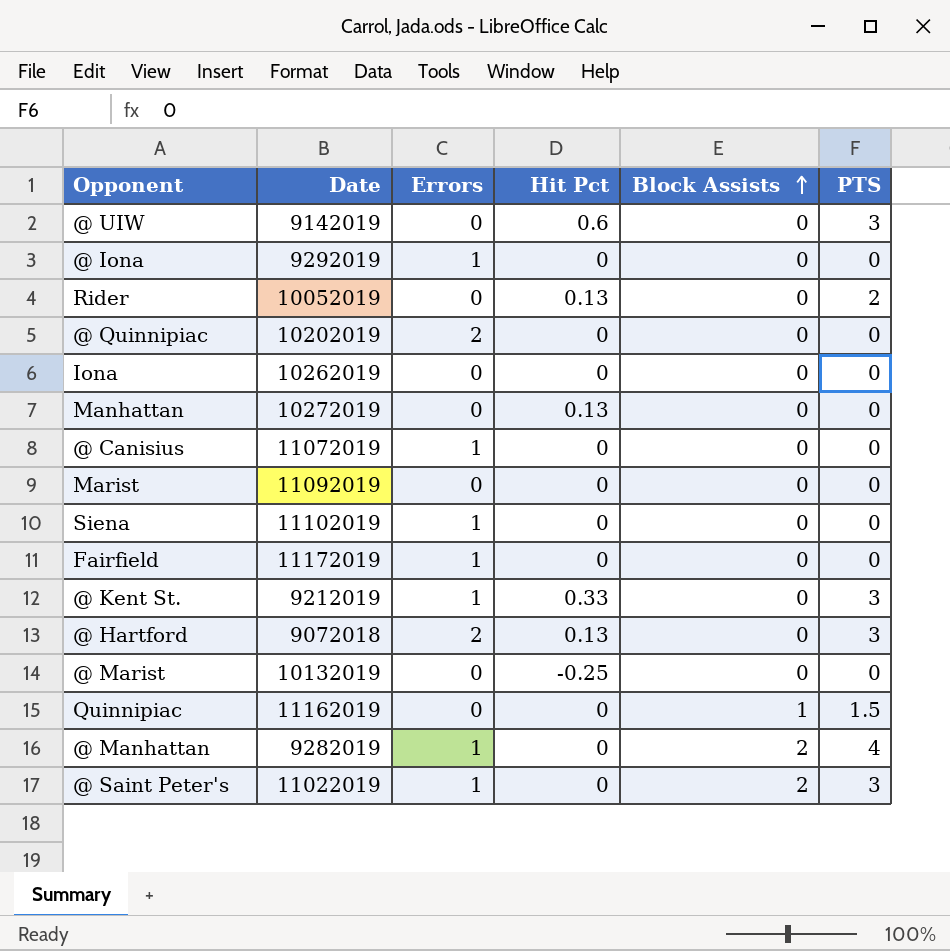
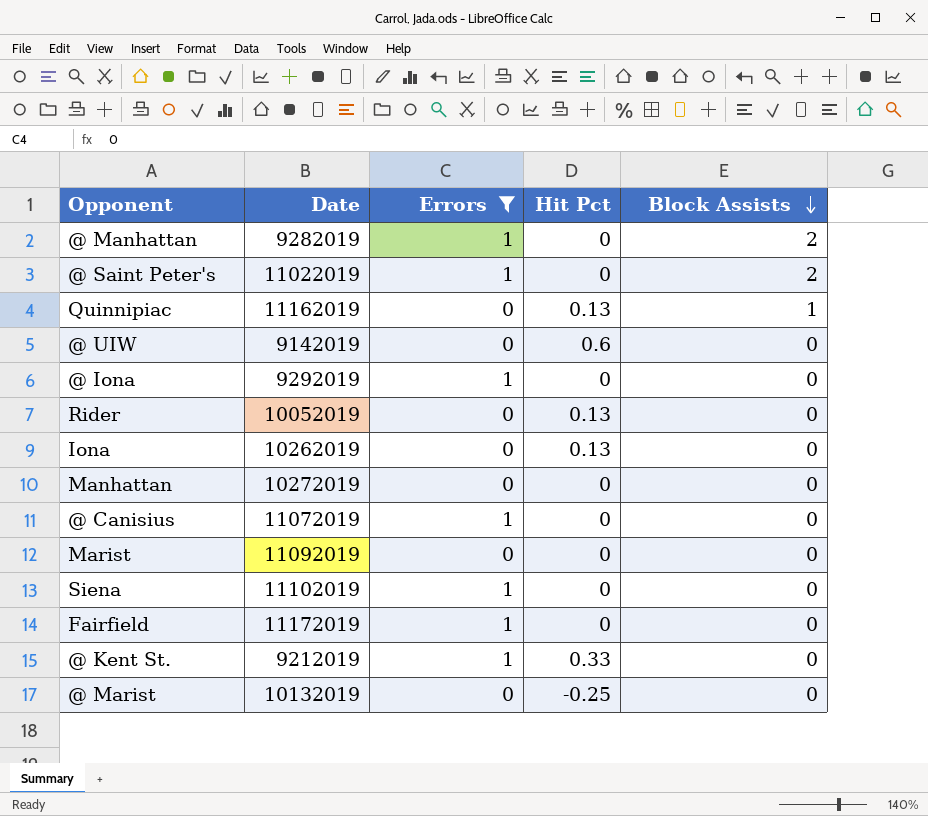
filter: none -> Errors != 2
row order: Block Assists ascending -> Block Assists descending
column PTS | position: 6 -> none
Quinnipiac | Hit Pct: 0 -> 0.13
Iona | Hit Pct: 0 -> 0.13
Manhattan | Hit Pct: 0.13 -> 0

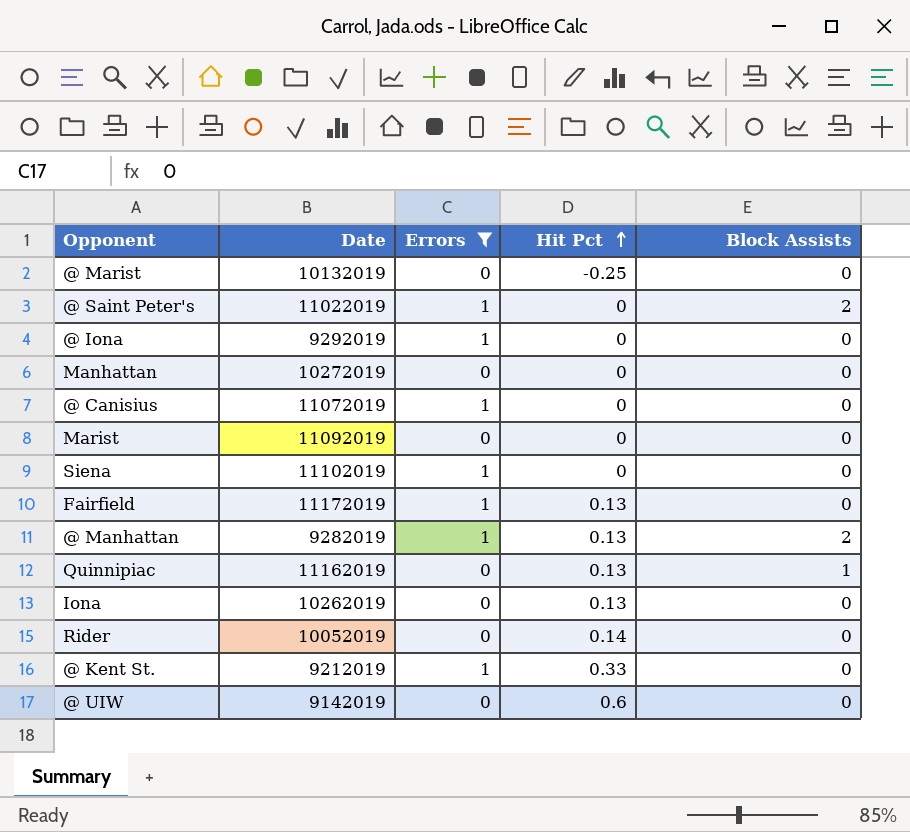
row order: Block Assists descending -> Hit Pct ascending
Fairfield | Hit Pct: 0 -> 0.13
@ Manhattan | Hit Pct: 0 -> 0.13
Rider | Hit Pct: 0.13 -> 0.14

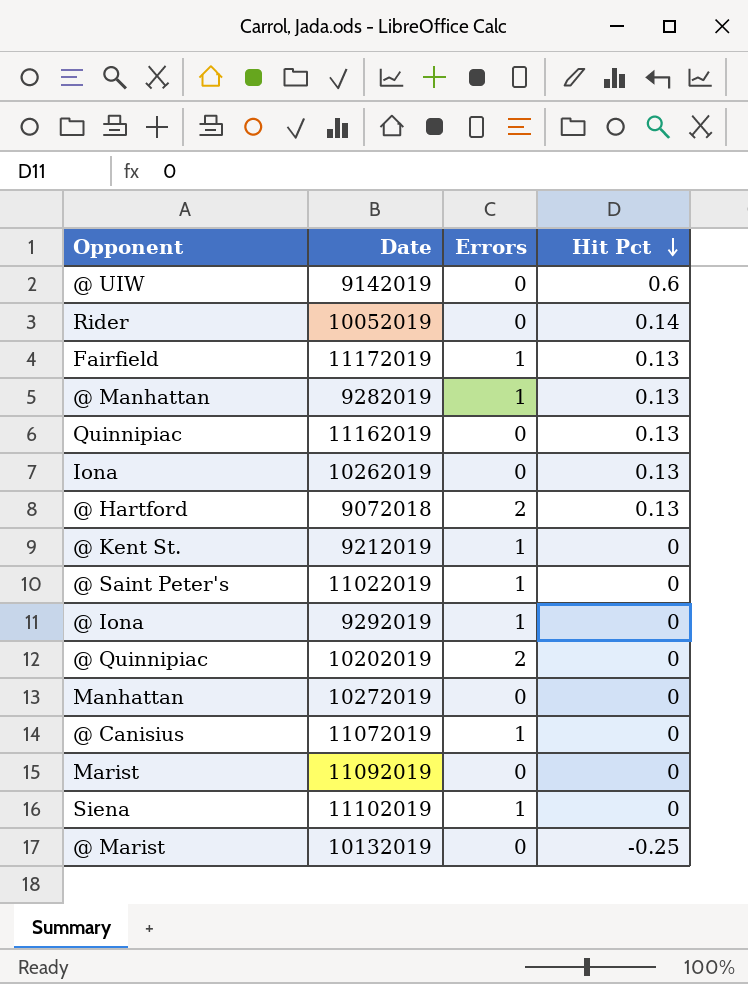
filter: Errors != 2 -> none
row order: Hit Pct ascending -> Hit Pct descending
column Block Assists | position: 5 -> none
@ Kent St. | Hit Pct: 0.33 -> 0

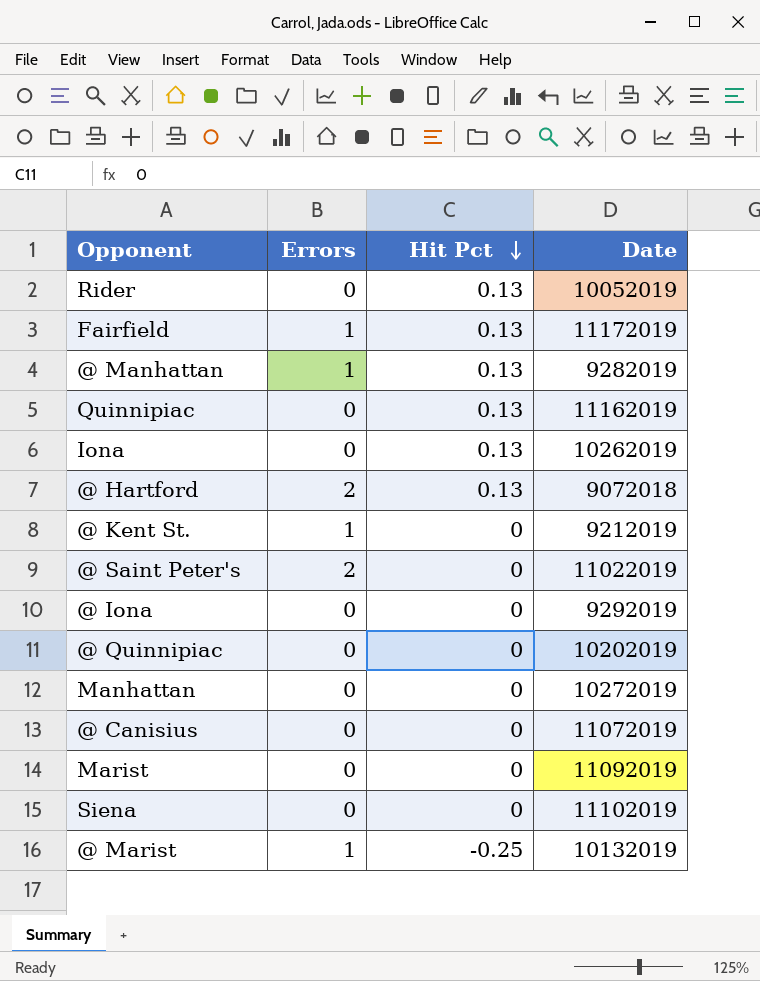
column Date | position: 2 -> 4
row @ UIW: 9142019 | 0 | 0.6 -> none
Rider | Hit Pct: 0.14 -> 0.13
@ Saint Peter's | Errors: 1 -> 2
@ Iona | Errors: 1 -> 0
@ Quinnipiac | Errors: 2 -> 0
@ Canisius | Errors: 1 -> 0
Siena | Errors: 1 -> 0
@ Marist | Errors: 0 -> 1

